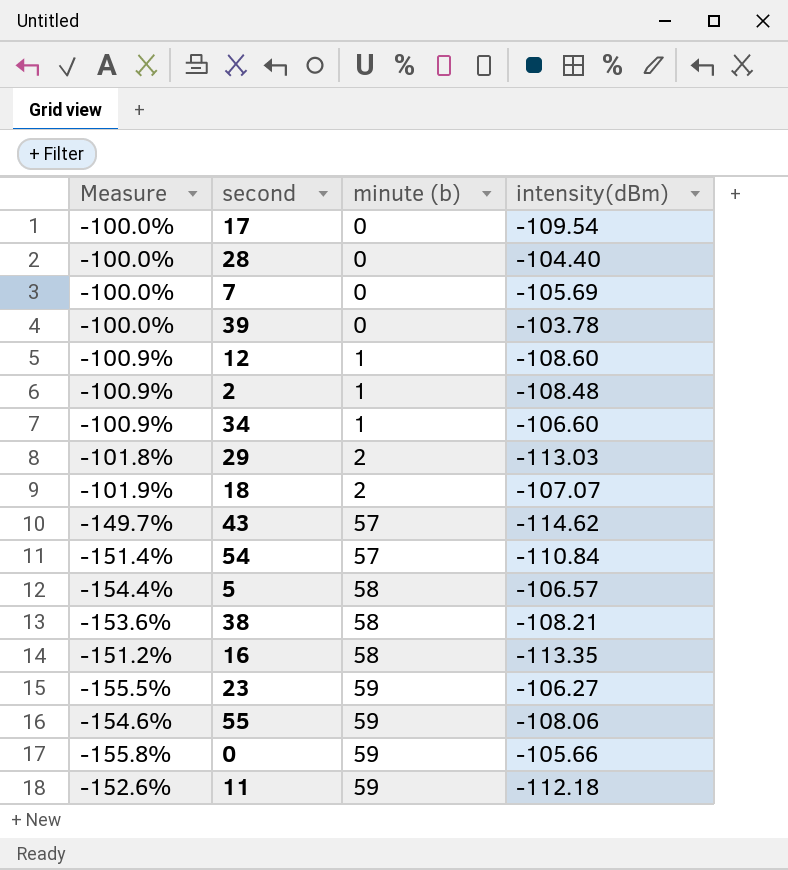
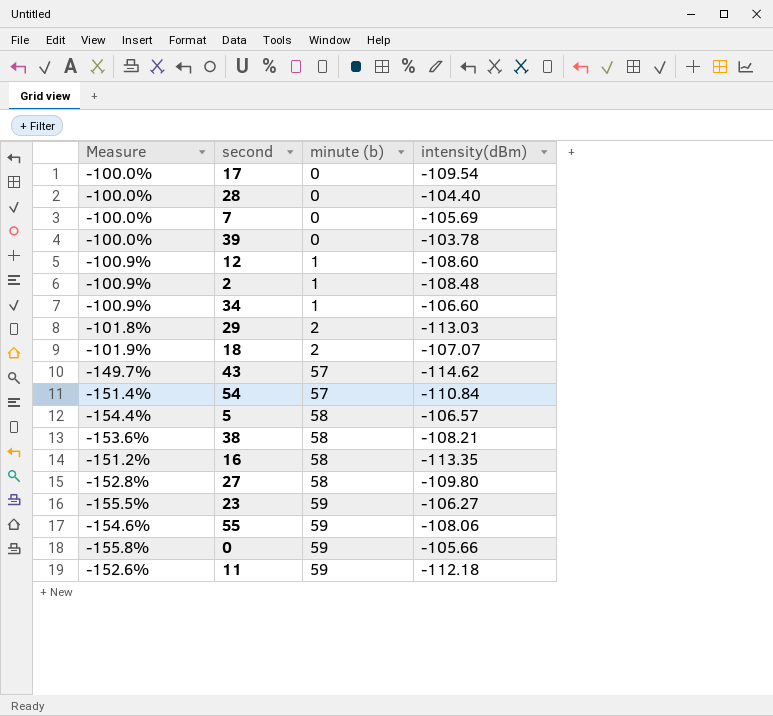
row 27: none -> -152.8% | 58 | -109.80

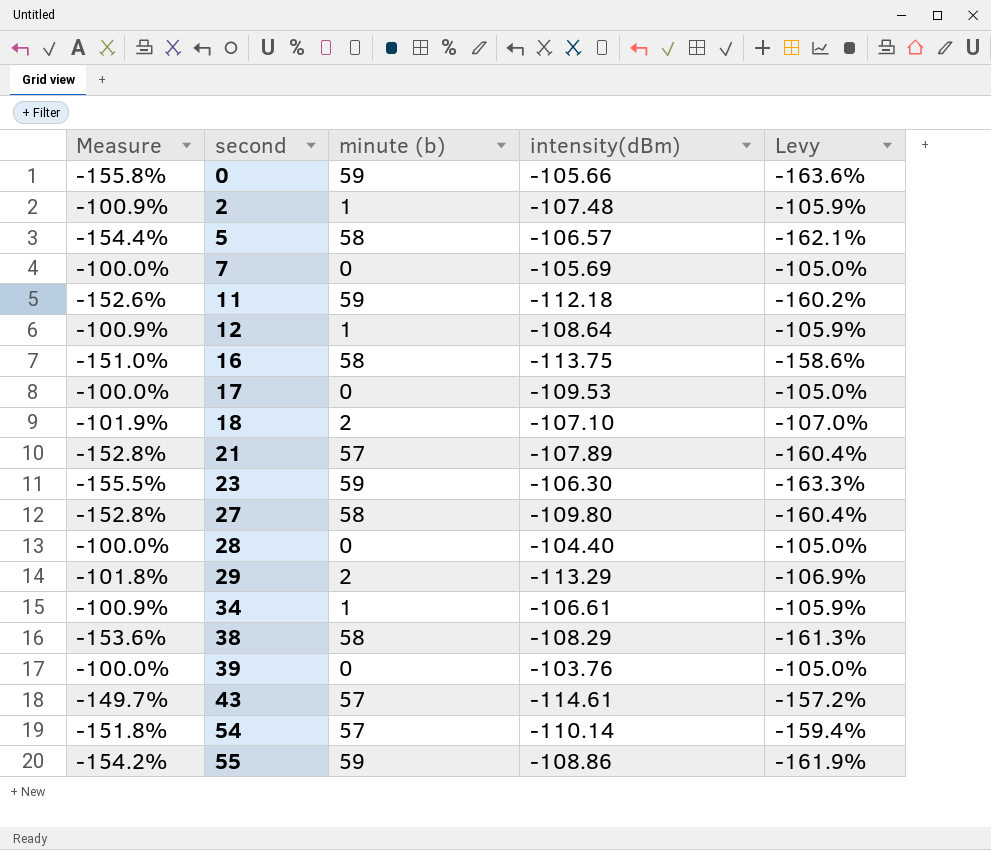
row order: minute (b) ascending -> second ascending
column Levy | formula: none -> [Measure] * 1.05
2 | intensity(dBm): -108.48 -> -107.48
12 | intensity(dBm): -108.60 -> -108.64
16 | Measure: -151.2% -> -151.0%
16 | intensity(dBm): -113.35 -> -113.75
17 | intensity(dBm): -109.54 -> -109.53
18 | intensity(dBm): -107.07 -> -107.10
row 21: none -> -152.8% | 57 | -107.89 | -160.4%
23 | intensity(dBm): -106.27 -> -106.30
29 | intensity(dBm): -113.03 -> -113.29
34 | intensity(dBm): -106.60 -> -106.61
38 | intensity(dBm): -108.21 -> -108.29
39 | intensity(dBm): -103.78 -> -103.76
43 | intensity(dBm): -114.62 -> -114.61
54 | Measure: -151.4% -> -151.8%
54 | intensity(dBm): -110.84 -> -110.14
55 | Measure: -154.6% -> -154.2%
55 | intensity(dBm): -108.06 -> -108.86

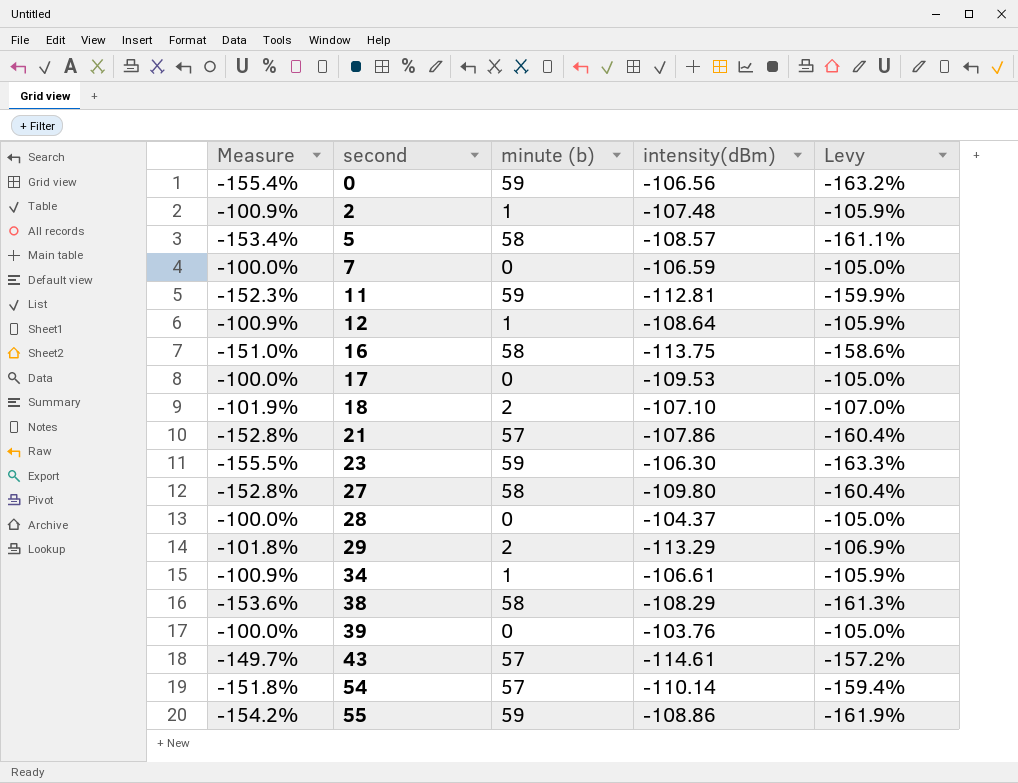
0 | Measure: -155.8% -> -155.4%
0 | intensity(dBm): -105.66 -> -106.56
0 | Levy: -163.6% -> -163.2%
5 | Measure: -154.4% -> -153.4%
5 | intensity(dBm): -106.57 -> -108.57
5 | Levy: -162.1% -> -161.1%
7 | intensity(dBm): -105.69 -> -106.59
11 | Measure: -152.6% -> -152.3%
11 | intensity(dBm): -112.18 -> -112.81
11 | Levy: -160.2% -> -159.9%
21 | intensity(dBm): -107.89 -> -107.86
28 | intensity(dBm): -104.40 -> -104.37

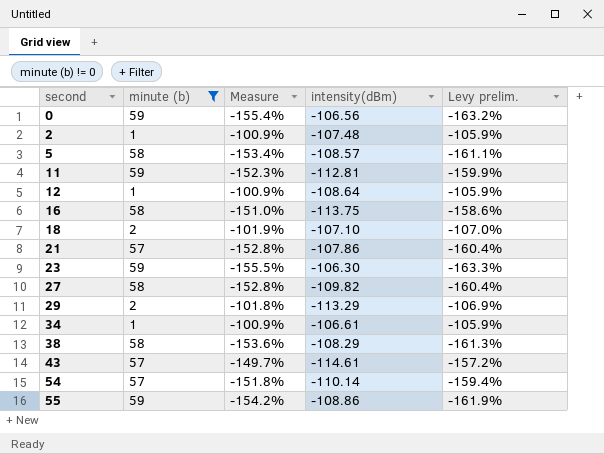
filter: none -> minute (b) != 0
column Measure | position: 1 -> 3
column name: Levy -> Levy prelim.
27 | intensity(dBm): -109.80 -> -109.82

